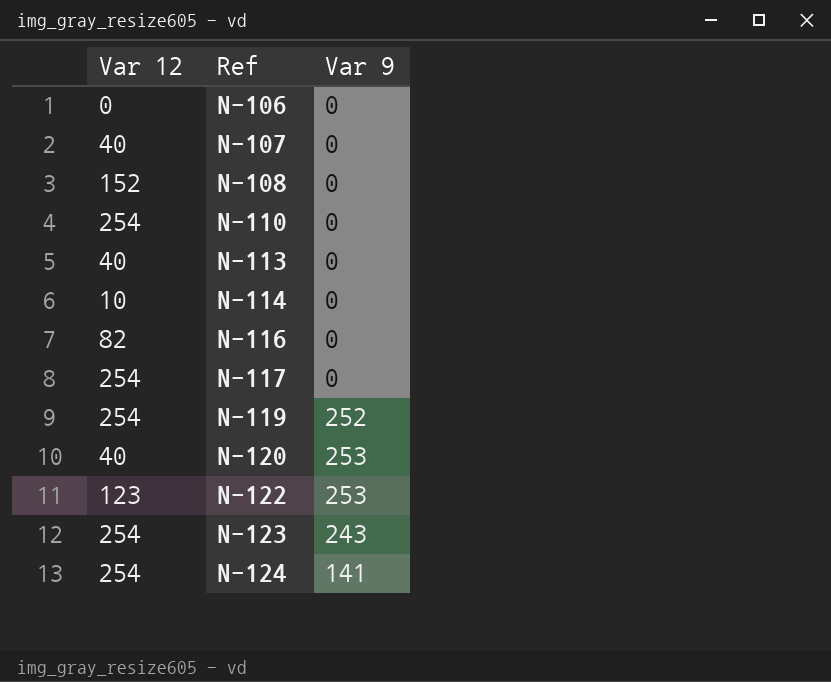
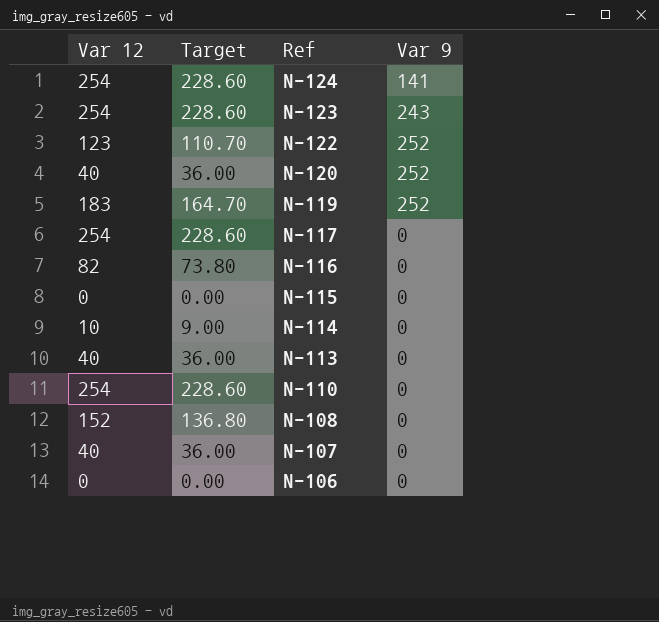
row order: Ref ascending -> Ref descending
column Target | formula: none -> [Var 12] * 0.9
N-122 | Var 9: 253 -> 252
N-120 | Var 9: 253 -> 252
N-119 | Var 12: 254 -> 183
row N-115: none -> 0 | 0.00 | 0

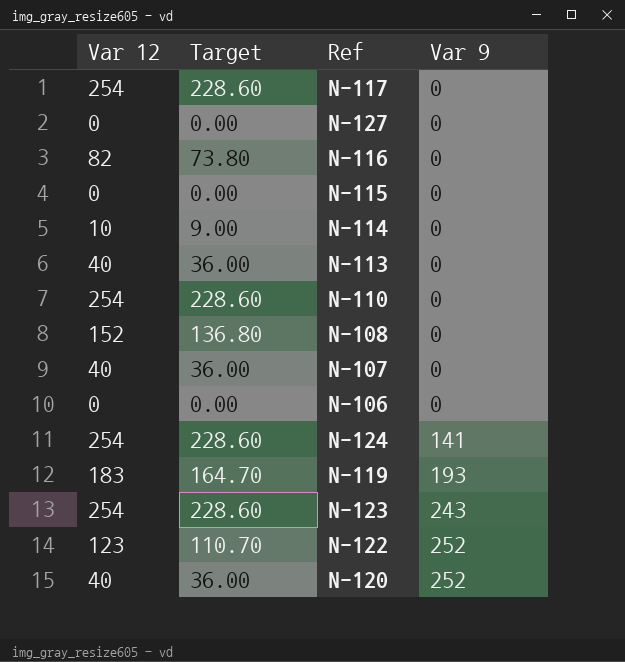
row order: Ref descending -> Var 9 ascending
row N-127: none -> 0 | 0.00 | 0
N-119 | Var 9: 252 -> 193

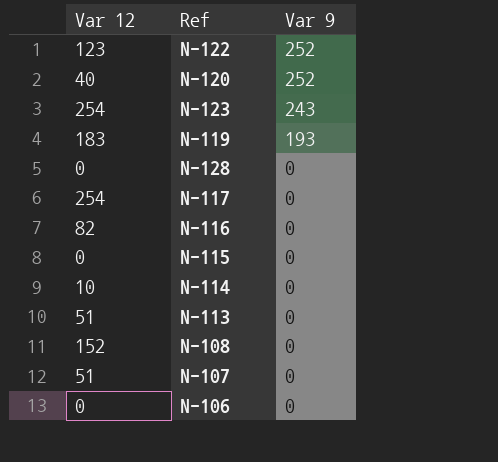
row order: Var 9 ascending -> Var 9 descending
column Target | formula: [Var 12] * 0.9 -> none
row N-127: 0 | 0.00 | 0 -> none
row N-110: 254 | 228.60 | 0 -> none
row N-124: 254 | 228.60 | 141 -> none
row N-128: none -> 0 | 0
N-113 | Var 12: 40 -> 51
N-107 | Var 12: 40 -> 51

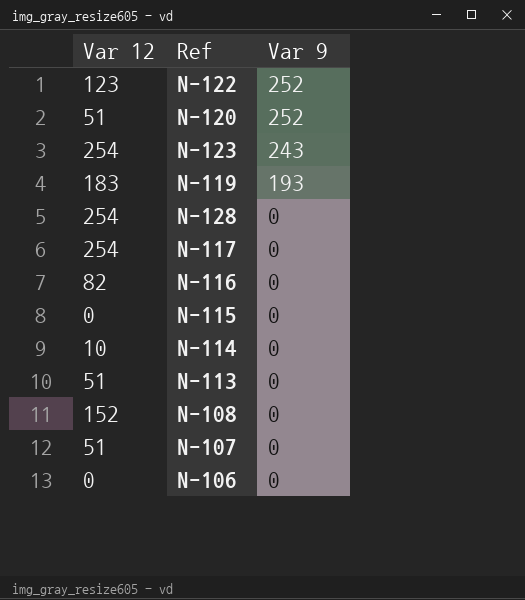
N-120 | Var 12: 40 -> 51
N-128 | Var 12: 0 -> 254

